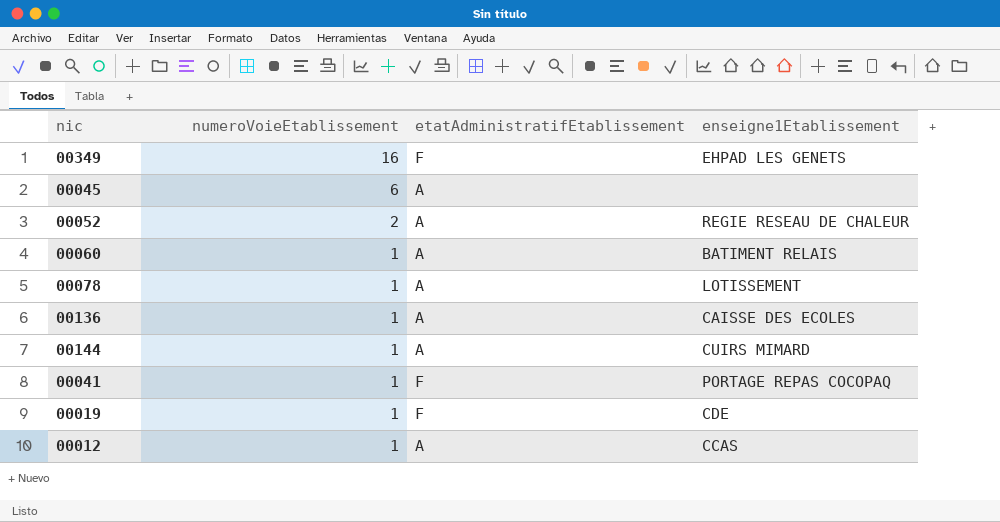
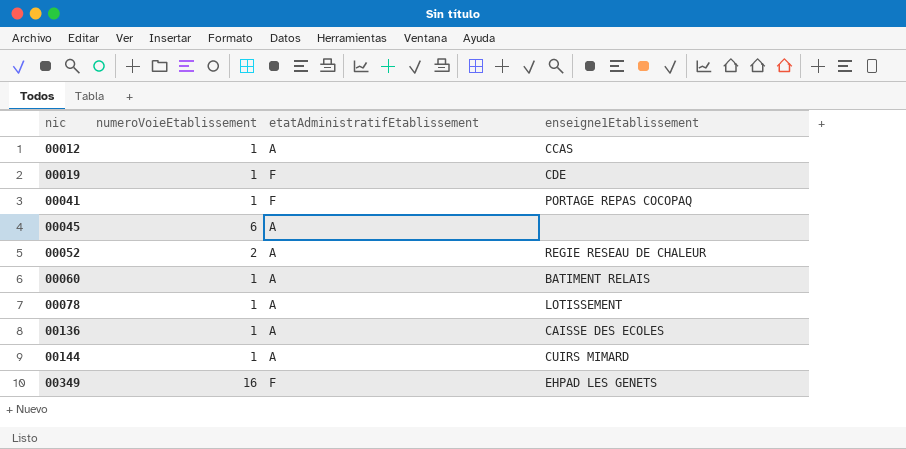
row order: numeroVoieEtablissement descending -> nic ascending

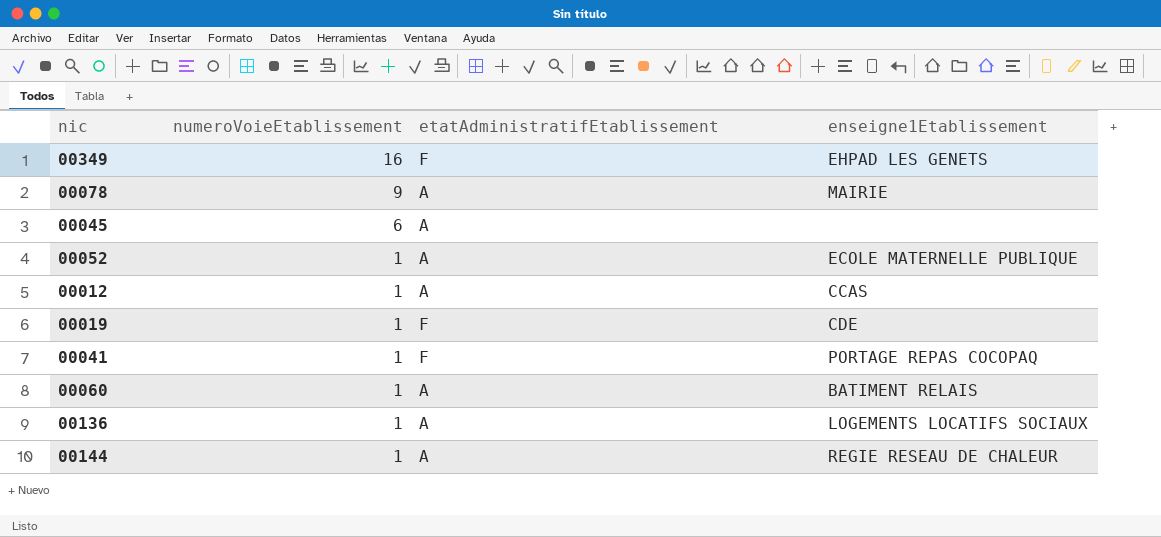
row order: nic ascending -> numeroVoieEtablissement descending
00078 | numeroVoieEtablissement: 1 -> 9
00078 | enseigne1Etablissement: LOTISSEMENT -> MAIRIE
00052 | numeroVoieEtablissement: 2 -> 1
00052 | enseigne1Etablissement: REGIE RESEAU DE CHALEUR -> ECOLE MATERNELLE PUBLIQUE
00136 | enseigne1Etablissement: CAISSE DES ECOLES -> LOGEMENTS LOCATIFS SOCIAUX
00144 | enseigne1Etablissement: CUIRS MIMARD -> REGIE RESEAU DE CHALEUR

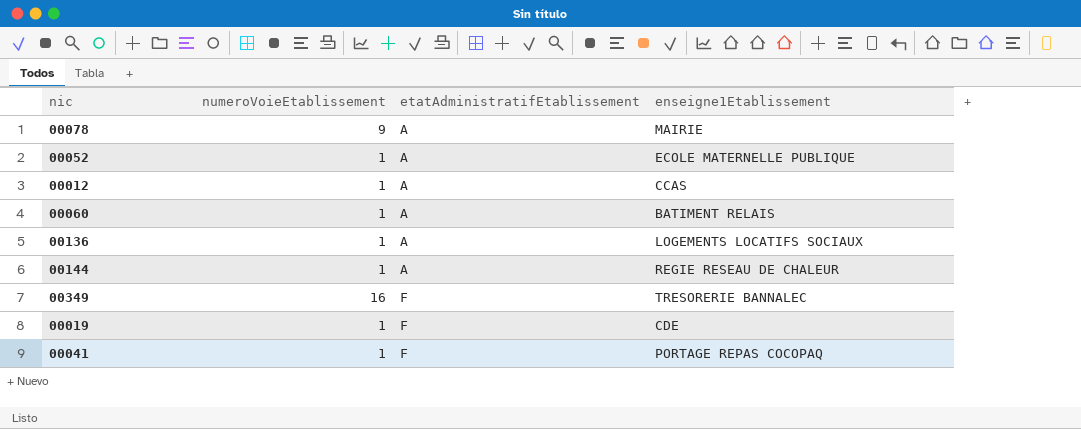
row order: numeroVoieEtablissement descending -> etatAdministratifEtablissement ascending
row 00045: 6 | A | none -> none
00349 | enseigne1Etablissement: EHPAD LES GENETS -> TRESORERIE BANNALEC

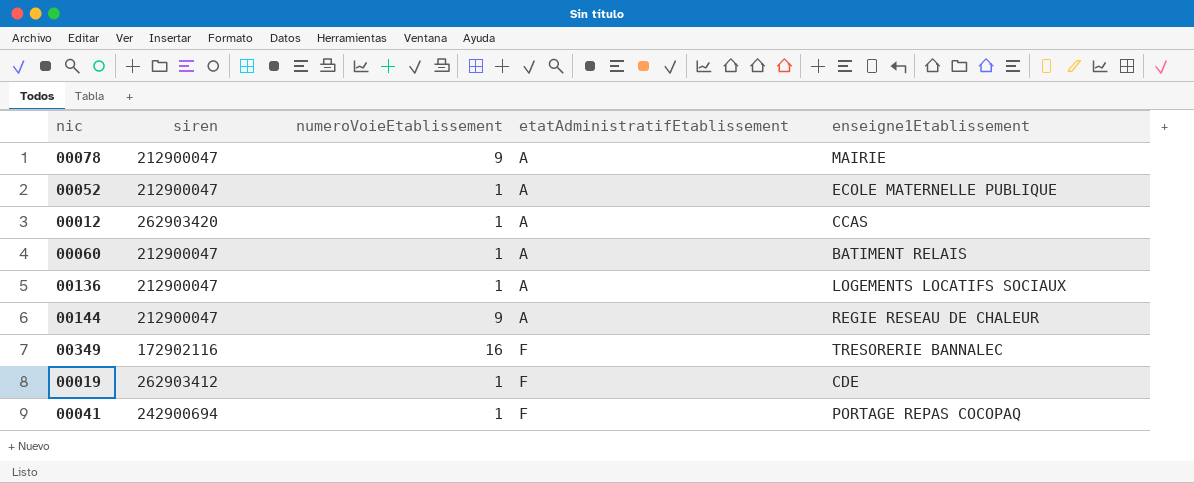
column siren | position: none -> 2
00144 | numeroVoieEtablissement: 1 -> 9

